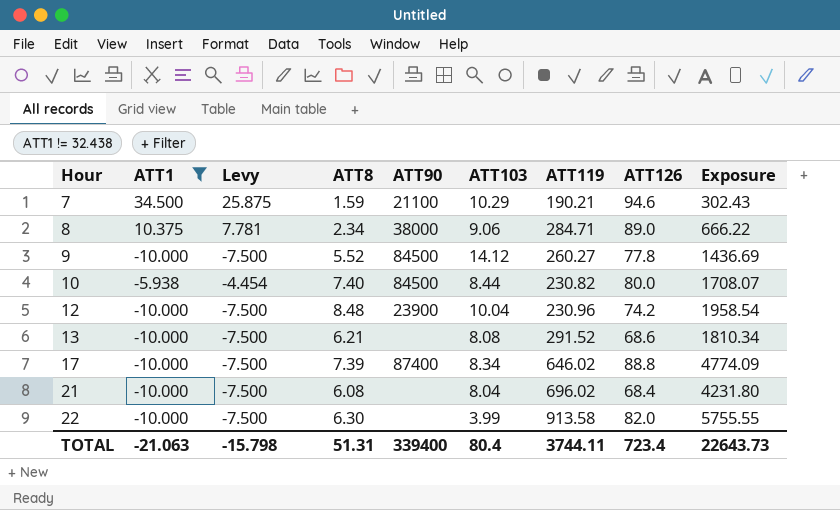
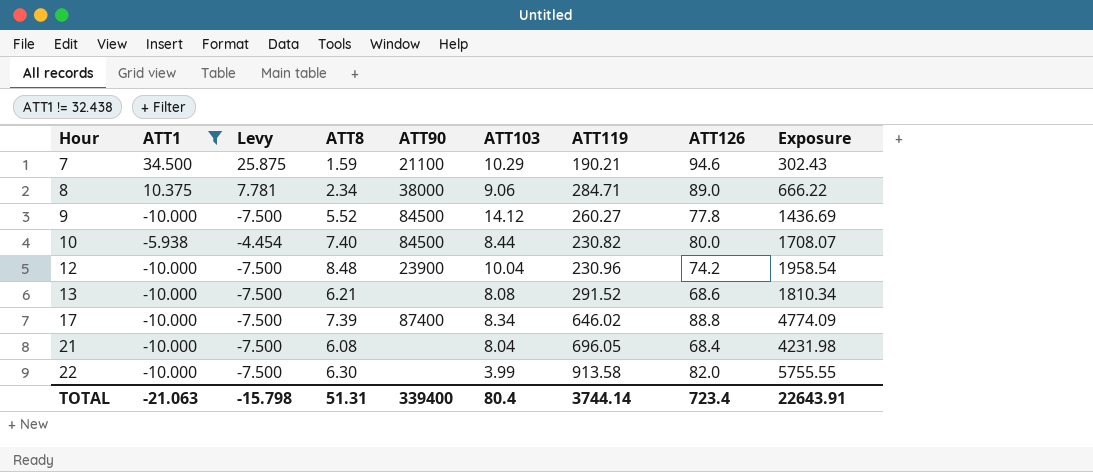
21 | ATT119: 696.02 -> 696.05
21 | Exposure: 4231.80 -> 4231.98
TOTAL | ATT119: 3744.11 -> 3744.14
TOTAL | Exposure: 22643.73 -> 22643.91

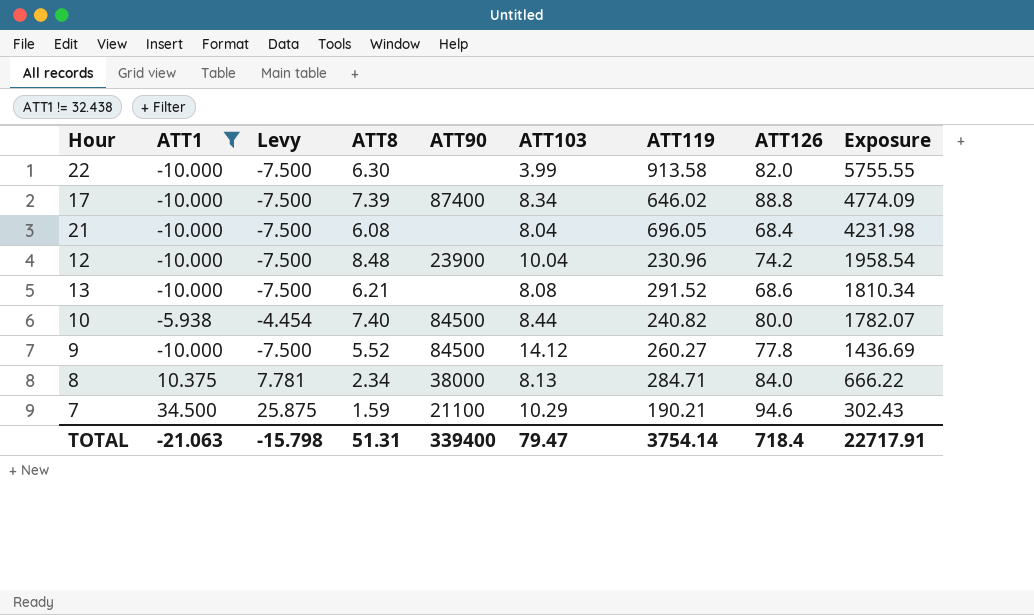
row order: Hour ascending -> Exposure descending
10 | ATT119: 230.82 -> 240.82
10 | Exposure: 1708.07 -> 1782.07
8 | ATT103: 9.06 -> 8.13
8 | ATT126: 89.0 -> 84.0
TOTAL | ATT103: 80.4 -> 79.47
TOTAL | ATT119: 3744.14 -> 3754.14
TOTAL | ATT126: 723.4 -> 718.4
TOTAL | Exposure: 22643.91 -> 22717.91

